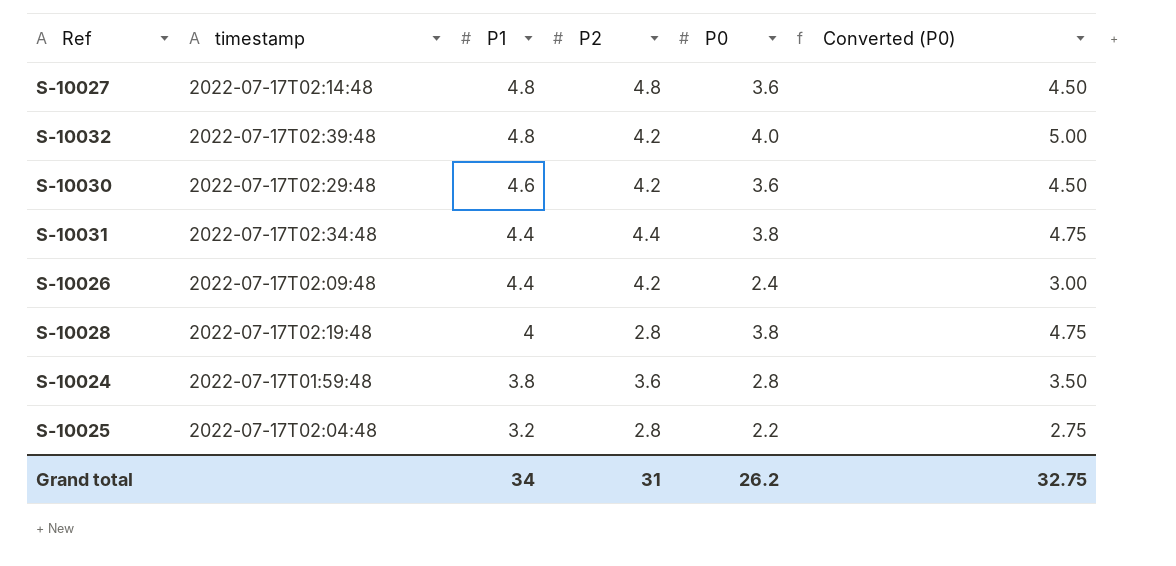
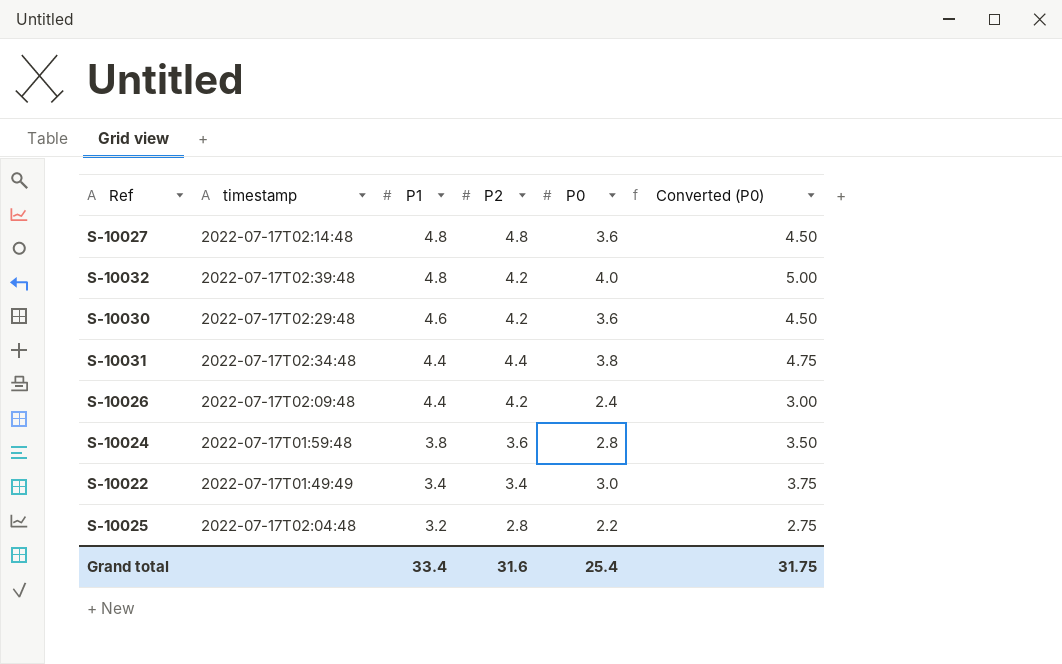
row S-10028: 2022-07-17T02:19:48 | 4 | 2.8 | 3.8 | 4.75 -> none
row S-10022: none -> 2022-07-17T01:49:49 | 3.4 | 3.4 | 3.0 | 3.75
Grand total | P1: 34 -> 33.4
Grand total | P2: 31 -> 31.6
Grand total | P0: 26.2 -> 25.4
Grand total | Converted (P0): 32.75 -> 31.75

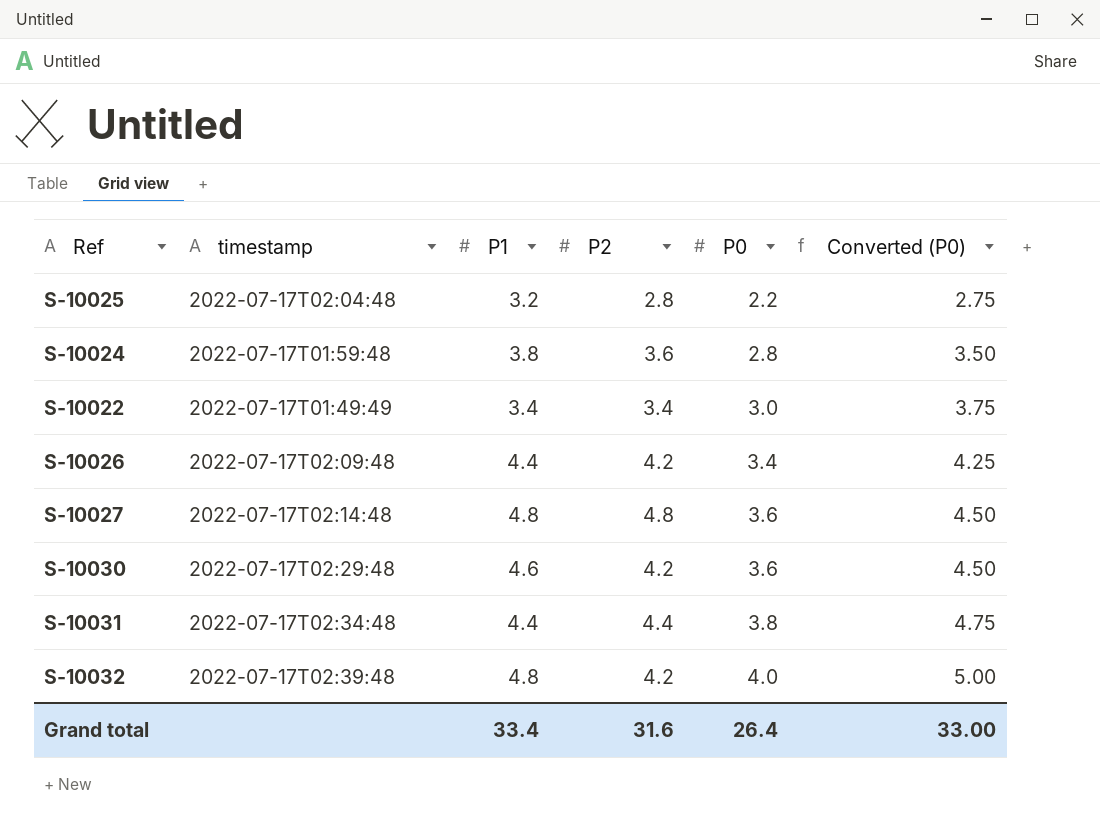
row order: P1 descending -> P0 ascending
S-10026 | P0: 2.4 -> 3.4
S-10026 | Converted (P0): 3.00 -> 4.25
Grand total | P0: 25.4 -> 26.4
Grand total | Converted (P0): 31.75 -> 33.00

